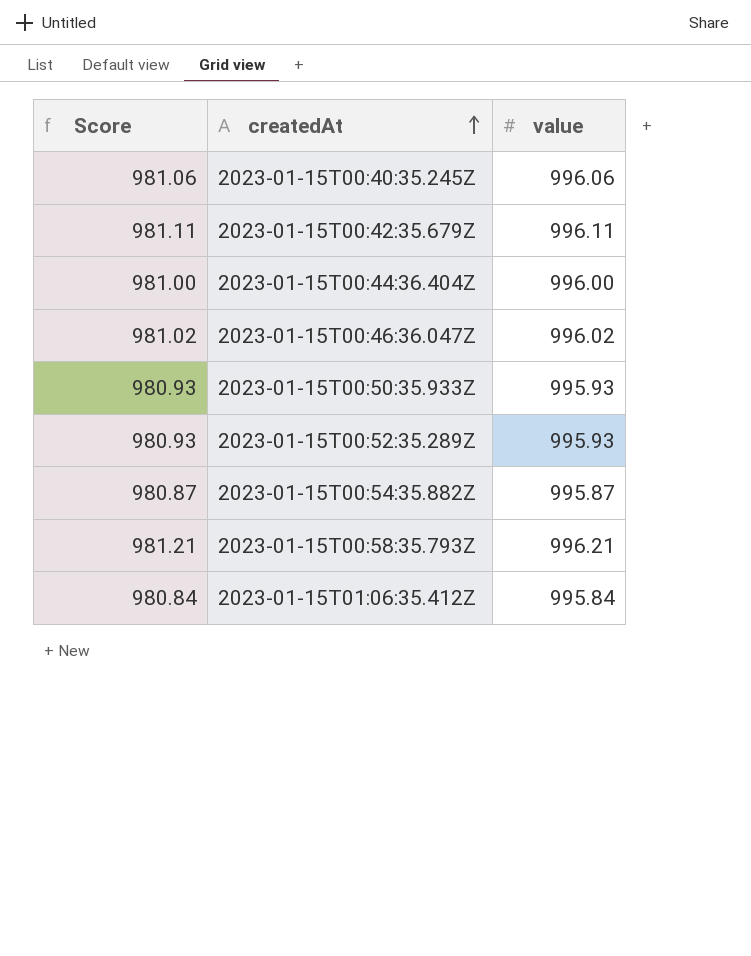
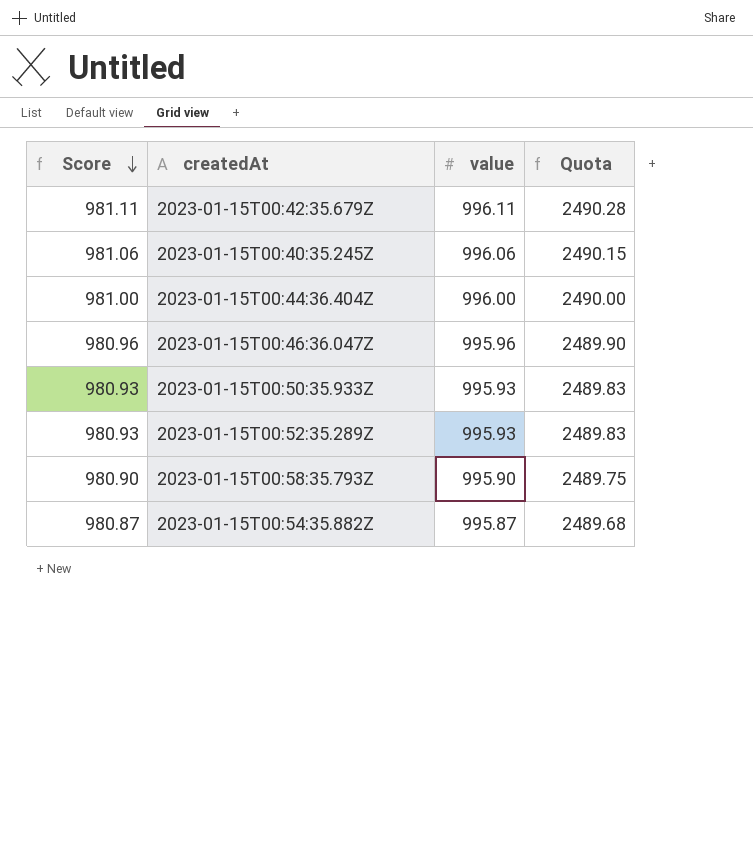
row order: createdAt ascending -> Score descending
column Quota | formula: none -> [value] * 2.5
row 2023-01-15T01:06:35.412Z: 980.84 | 995.84 -> none
2023-01-15T00:46:36.047Z | Score: 981.02 -> 980.96
2023-01-15T00:46:36.047Z | value: 996.02 -> 995.96
2023-01-15T00:58:35.793Z | Score: 981.21 -> 980.90
2023-01-15T00:58:35.793Z | value: 996.21 -> 995.90

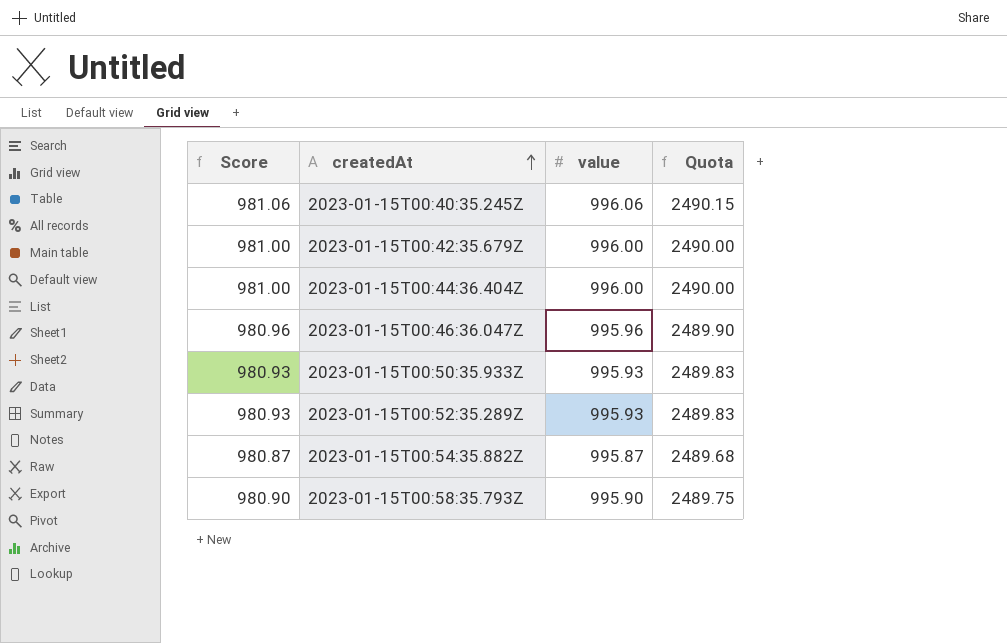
row order: Score descending -> createdAt ascending
2023-01-15T00:42:35.679Z | Score: 981.11 -> 981.00
2023-01-15T00:42:35.679Z | value: 996.11 -> 996.00
2023-01-15T00:42:35.679Z | Quota: 2490.28 -> 2490.00

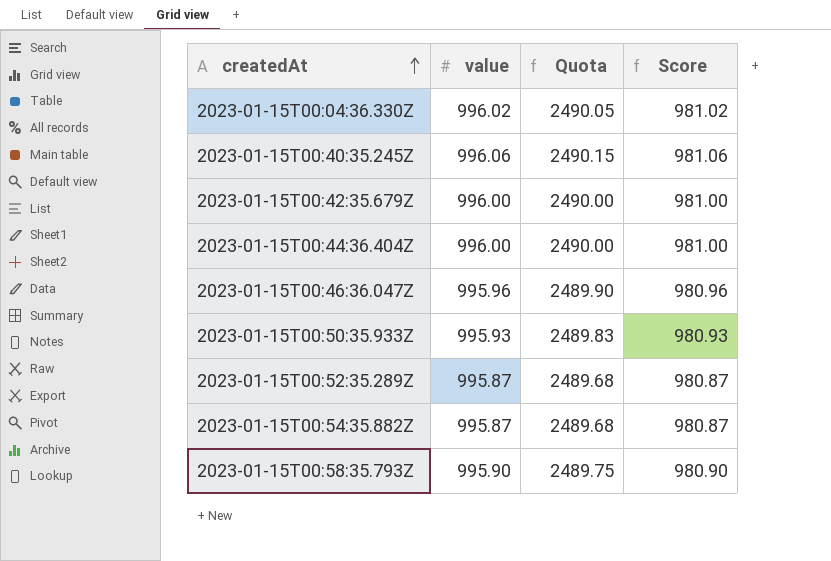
column Score | position: 1 -> 4
row 2023-01-15T00:04:36.330Z: none -> 996.02 | 2490.05 | 981.02
2023-01-15T00:52:35.289Z | value: 995.93 -> 995.87
2023-01-15T00:52:35.289Z | Quota: 2489.83 -> 2489.68
2023-01-15T00:52:35.289Z | Score: 980.93 -> 980.87

